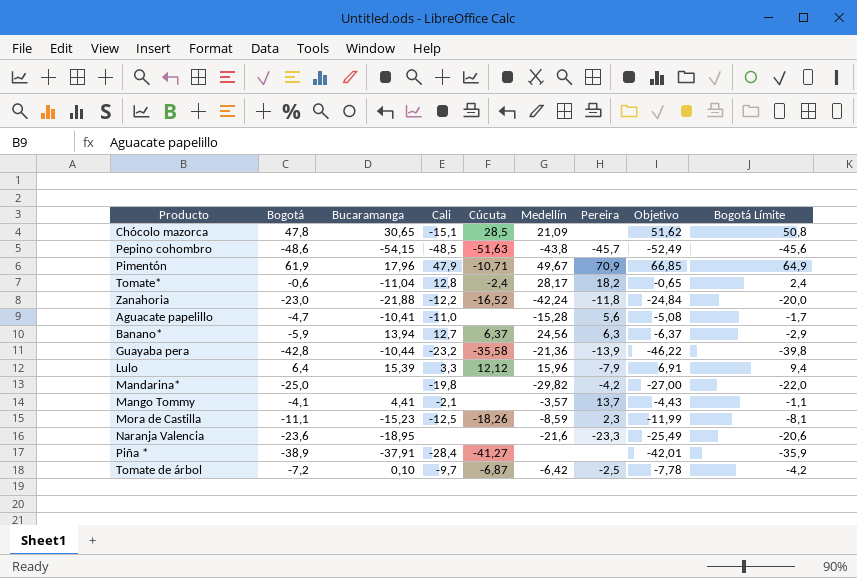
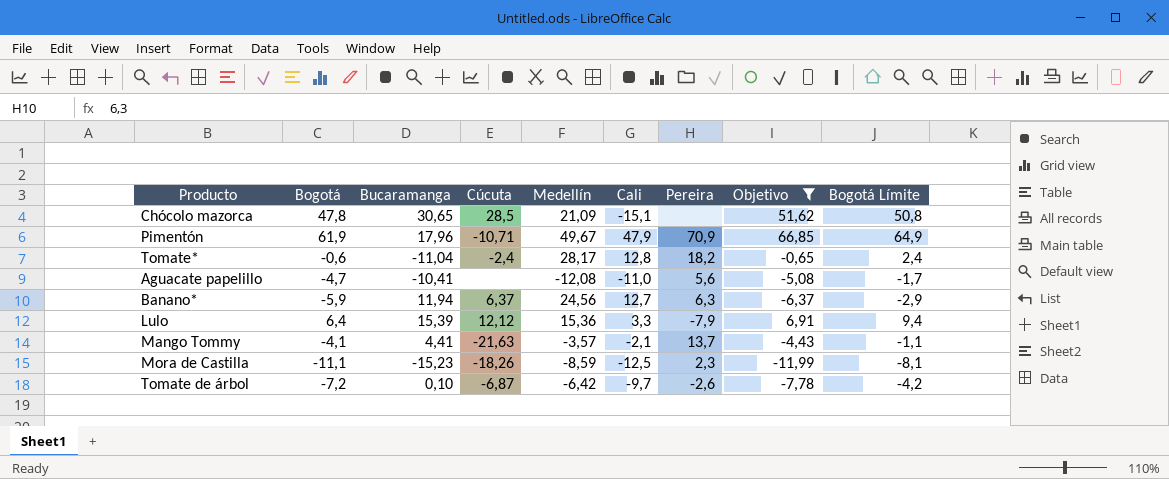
filter: none -> Objetivo >= -11,99
column Cali | position: 4 -> 6
Aguacate papelillo | Medellín: -15,28 -> -12,08
Banano* | Bucaramanga: 13,94 -> 11,94
Lulo | Medellín: 15,96 -> 15,36
Mango Tommy | Cúcuta: none -> -21,63
Tomate de árbol | Pereira: -2,5 -> -2,6

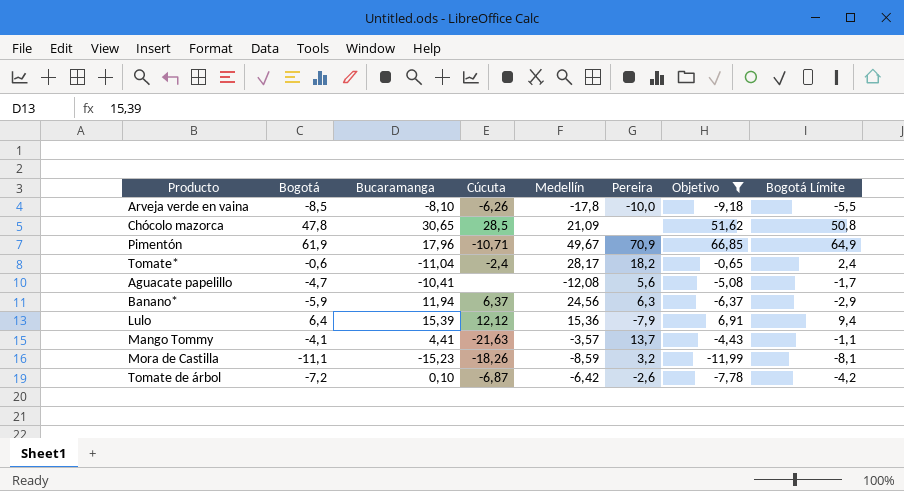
column Cali | position: 6 -> none
row Arveja verde en vaina: none -> -8,5 | -8,10 | -6,26 | -17,8 | -10,0 | -9,18 | -5,5
Mora de Castilla | Pereira: 2,3 -> 3,2

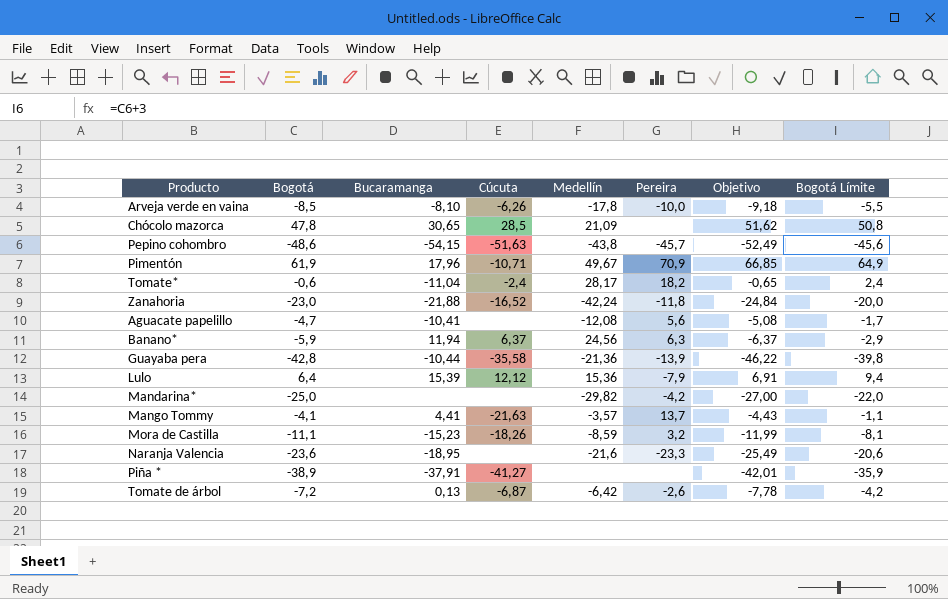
filter: Objetivo >= -11,99 -> none
Tomate de árbol | Bucaramanga: 0,10 -> 0,13

